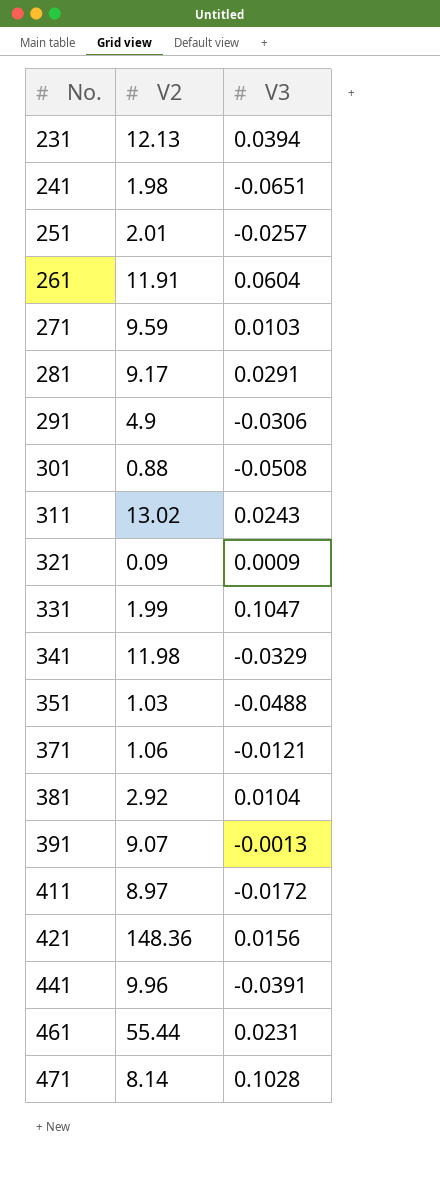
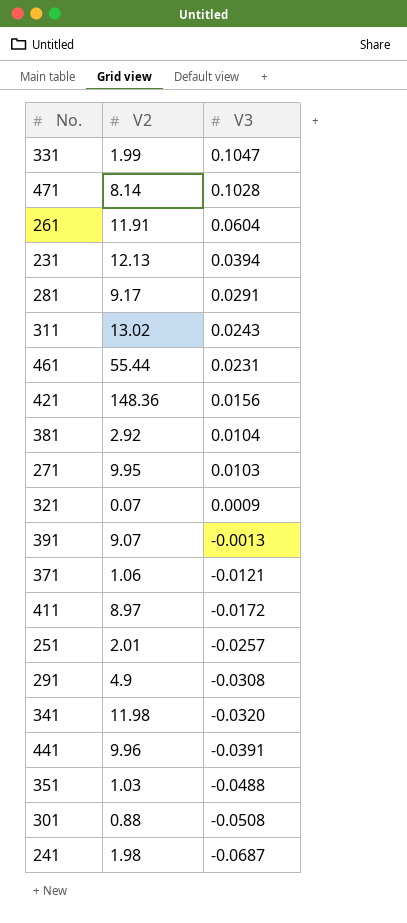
row order: No. ascending -> V3 descending
271 | V2: 9.59 -> 9.95
321 | V2: 0.09 -> 0.07
291 | V3: -0.0306 -> -0.0308
341 | V3: -0.0329 -> -0.0320
241 | V3: -0.0651 -> -0.0687

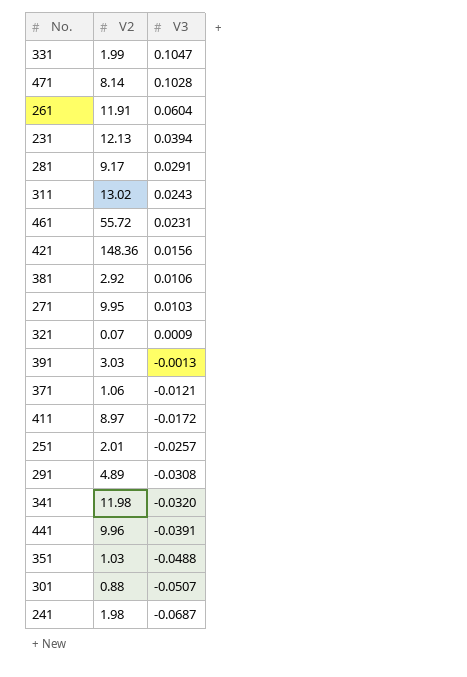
461 | V2: 55.44 -> 55.72
381 | V3: 0.0104 -> 0.0106
391 | V2: 9.07 -> 3.03
291 | V2: 4.9 -> 4.89
301 | V3: -0.0508 -> -0.0507

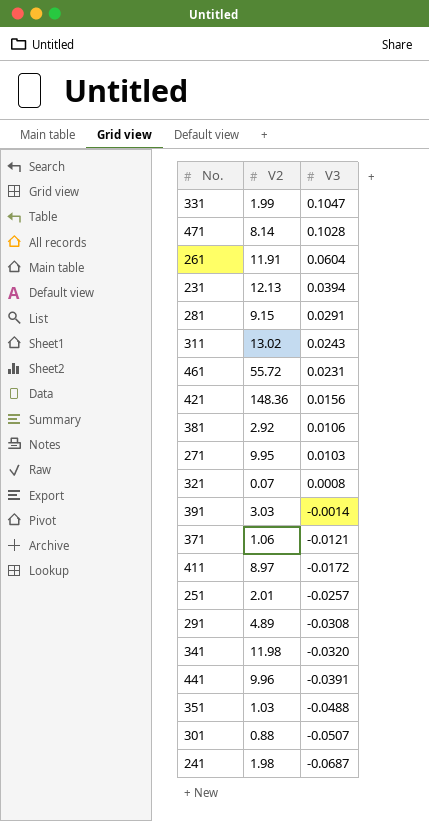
281 | V2: 9.17 -> 9.15
321 | V3: 0.0009 -> 0.0008
391 | V3: -0.0013 -> -0.0014

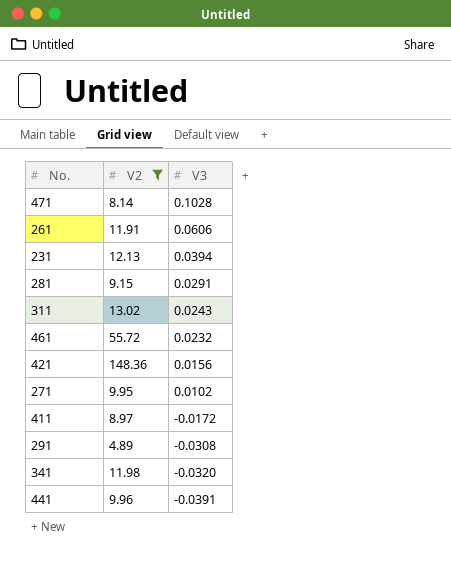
filter: none -> V2 >= 4.89
261 | V3: 0.0604 -> 0.0606
461 | V3: 0.0231 -> 0.0232
271 | V3: 0.0103 -> 0.0102

